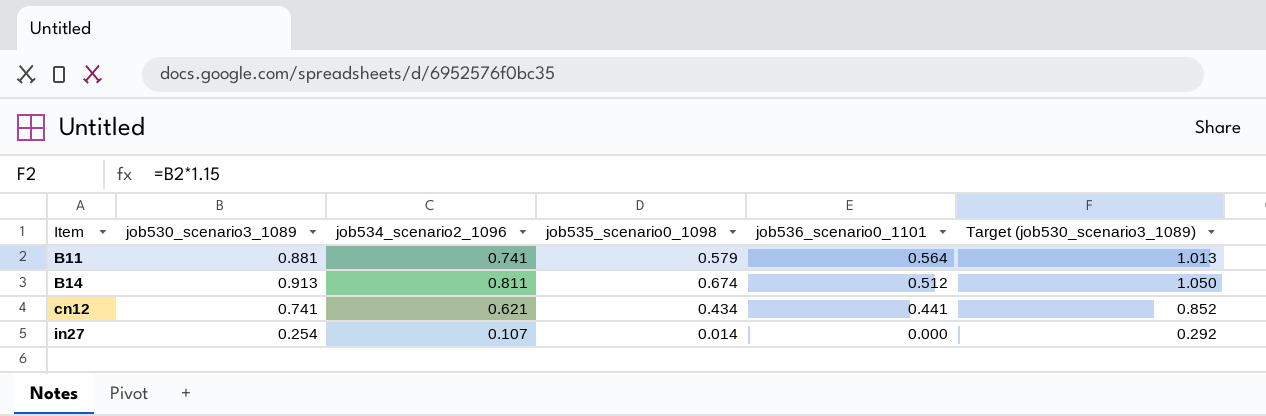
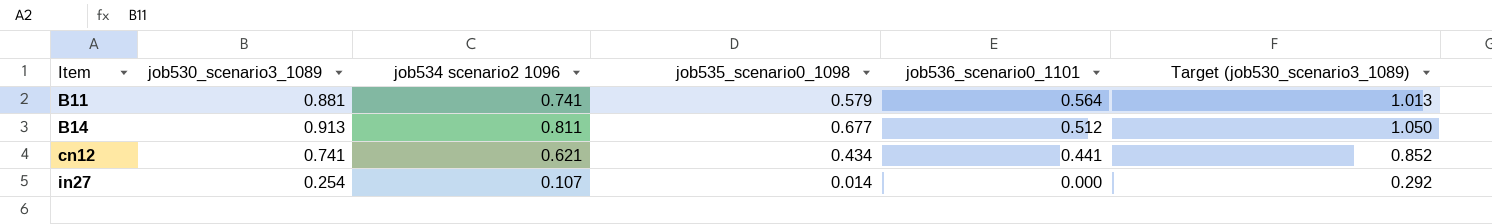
column name: job534_scenario2_1096 -> job534 scenario2 1096
B14 | job535_scenario0_1098: 0.674 -> 0.677

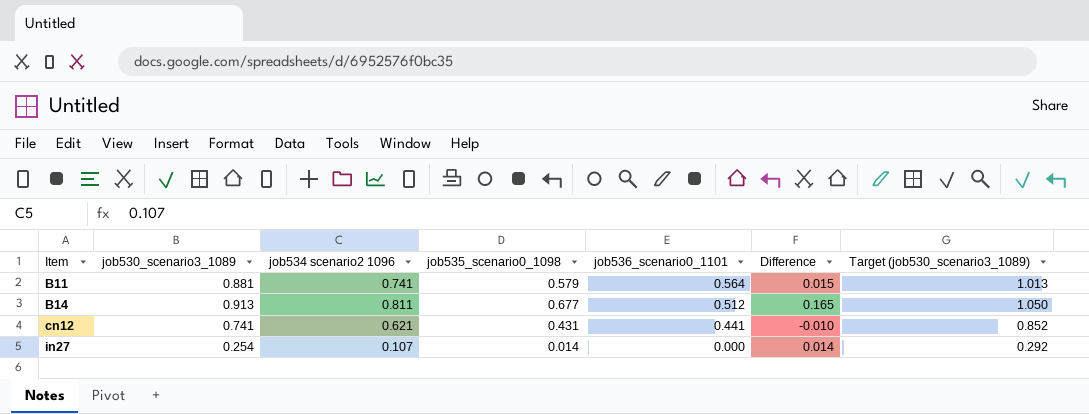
column Difference | formula: none -> [job535_scenario0_1098] - [job536_scenario0_1101]
cn12 | job535_scenario0_1098: 0.434 -> 0.431

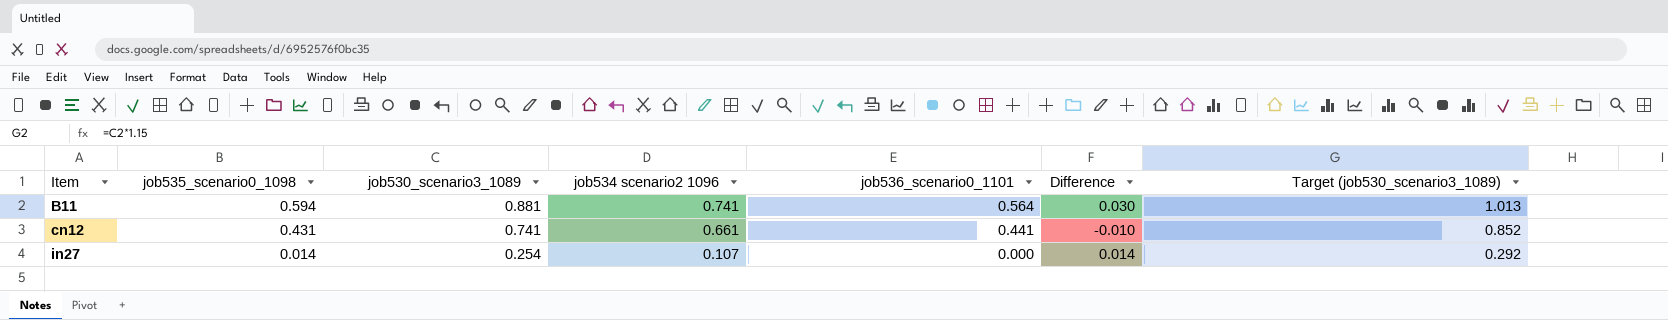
column job535_scenario0_1098 | position: 4 -> 2
row B14: 0.913 | 0.811 | 0.677 | 0.512 | 0.165 | 1.050 -> none
B11 | job535_scenario0_1098: 0.579 -> 0.594
B11 | Difference: 0.015 -> 0.030
cn12 | job534 scenario2 1096: 0.621 -> 0.661

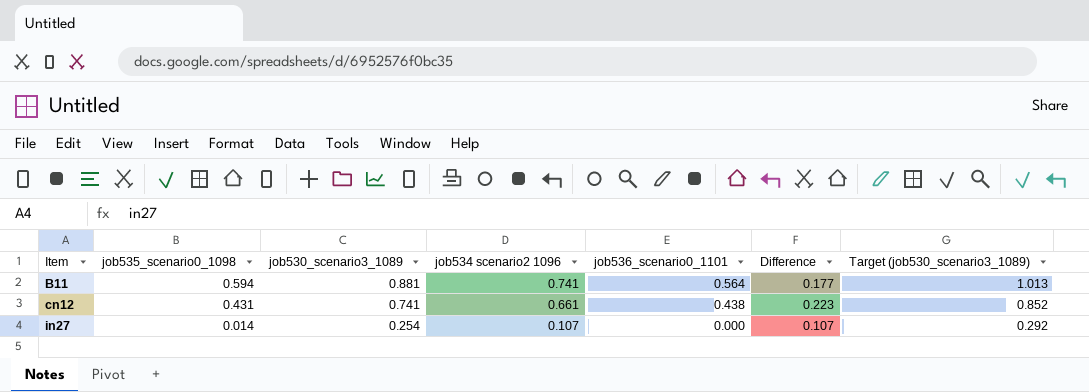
column Difference | formula: [job535_scenario0_1098] - [job536_scenario0_1101] -> [job534 scenario2 1096] - [job536_scenario0_1101]
cn12 | job536_scenario0_1101: 0.441 -> 0.438

